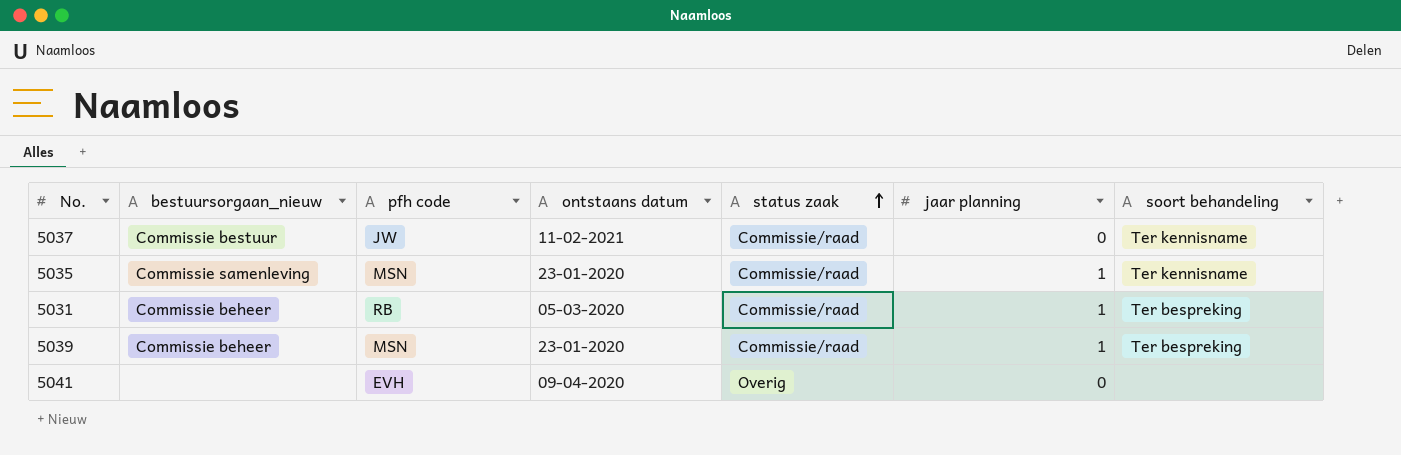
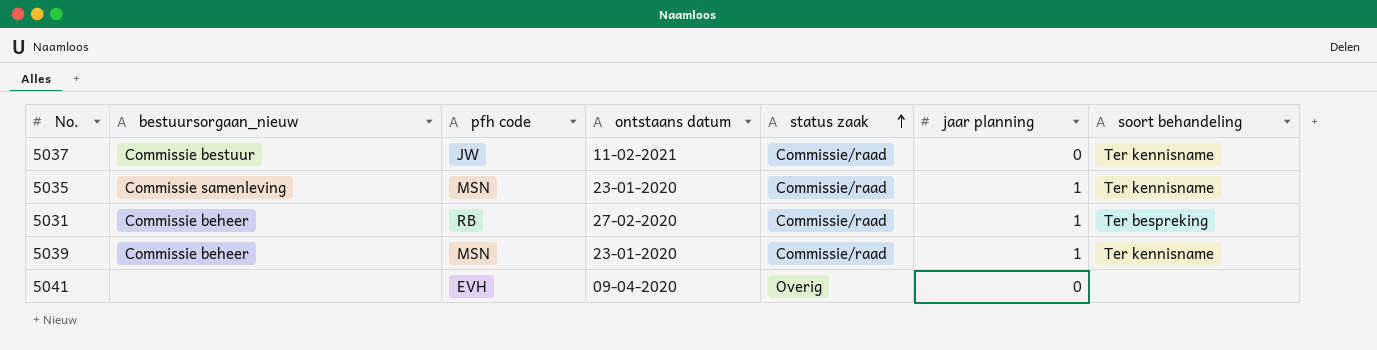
5031 | ontstaans datum: 05-03-2020 -> 27-02-2020
5039 | soort behandeling: Ter bespreking -> Ter kennisname

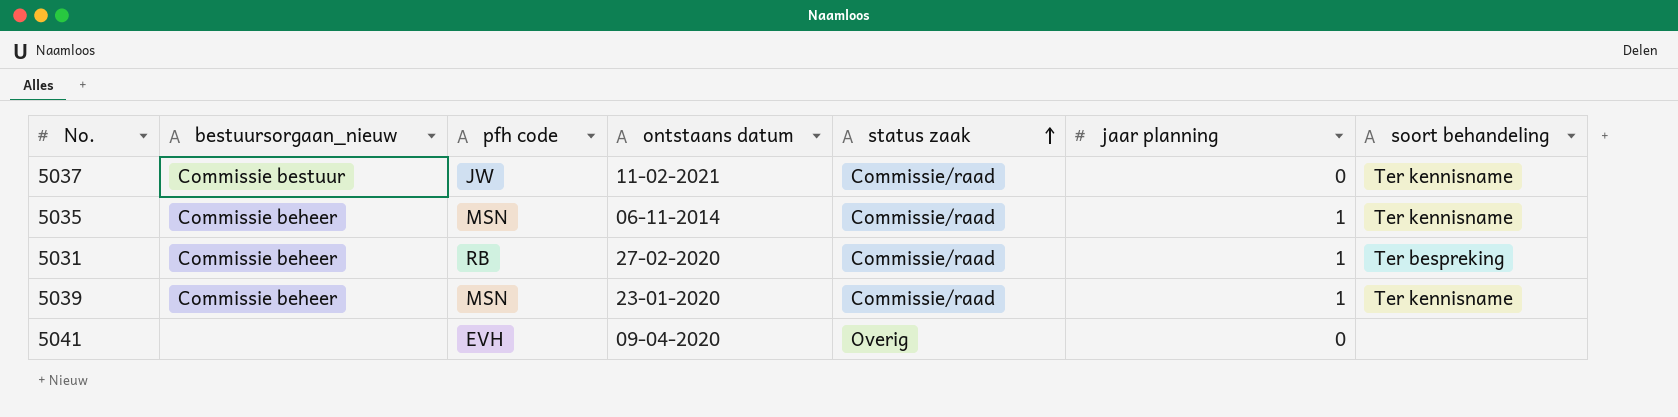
5035 | bestuursorgaan_nieuw: Commissie samenleving -> Commissie beheer
5035 | ontstaans datum: 23-01-2020 -> 06-11-2014

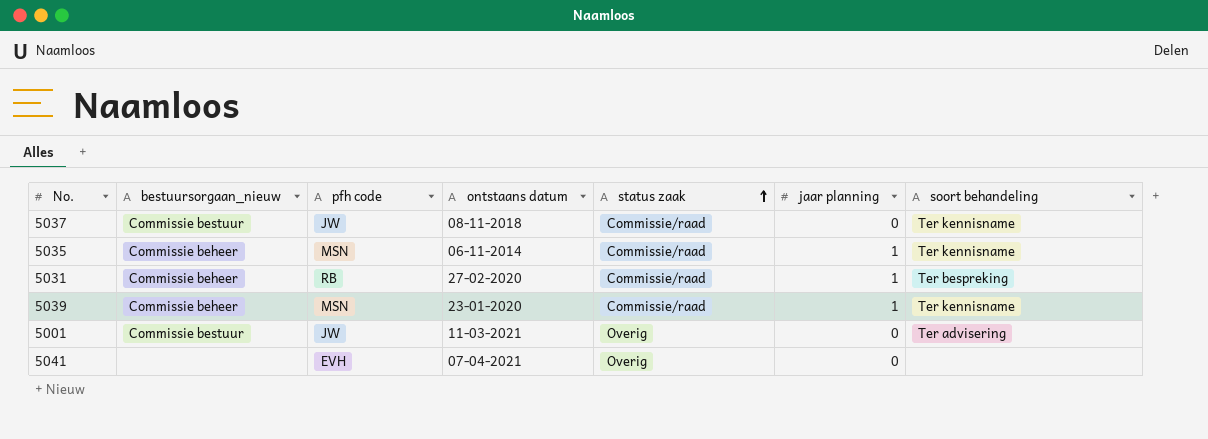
5037 | ontstaans datum: 11-02-2021 -> 08-11-2018
row 5001: none -> Commissie bestuur | JW | 11-03-2021 | Overig | 0 | Ter advisering
5041 | ontstaans datum: 09-04-2020 -> 07-04-2021

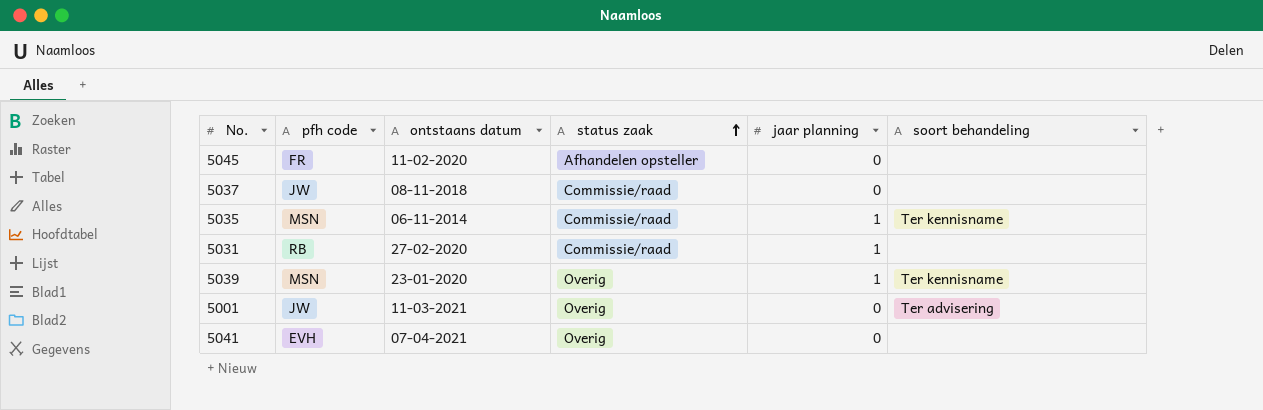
column bestuursorgaan_nieuw | position: 2 -> none
row 5045: none -> FR | 11-02-2020 | Afhandelen opsteller | 0 | none
5037 | soort behandeling: Ter kennisname -> none
5031 | soort behandeling: Ter bespreking -> none
5039 | status zaak: Commissie/raad -> Overig

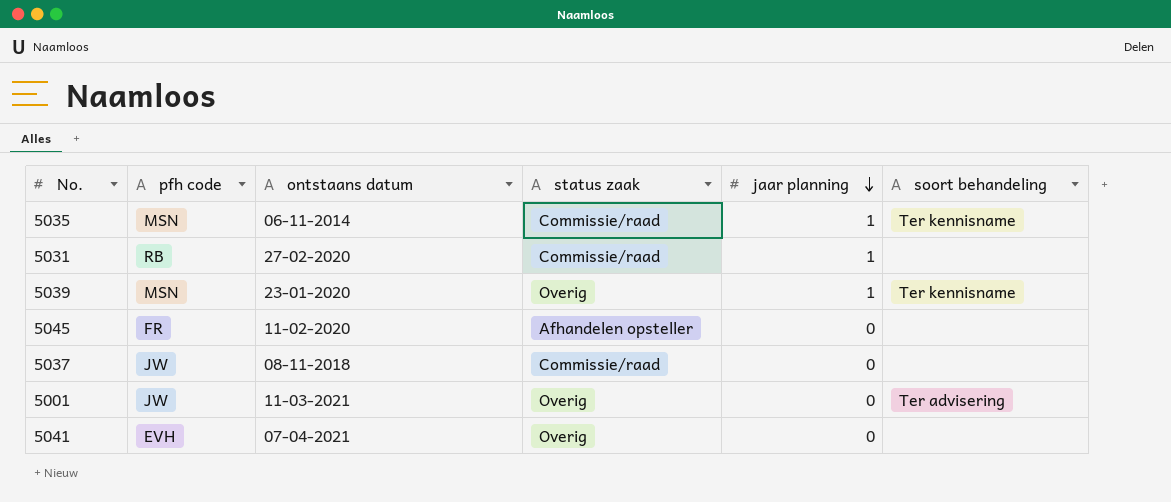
row order: status zaak ascending -> jaar planning descending

